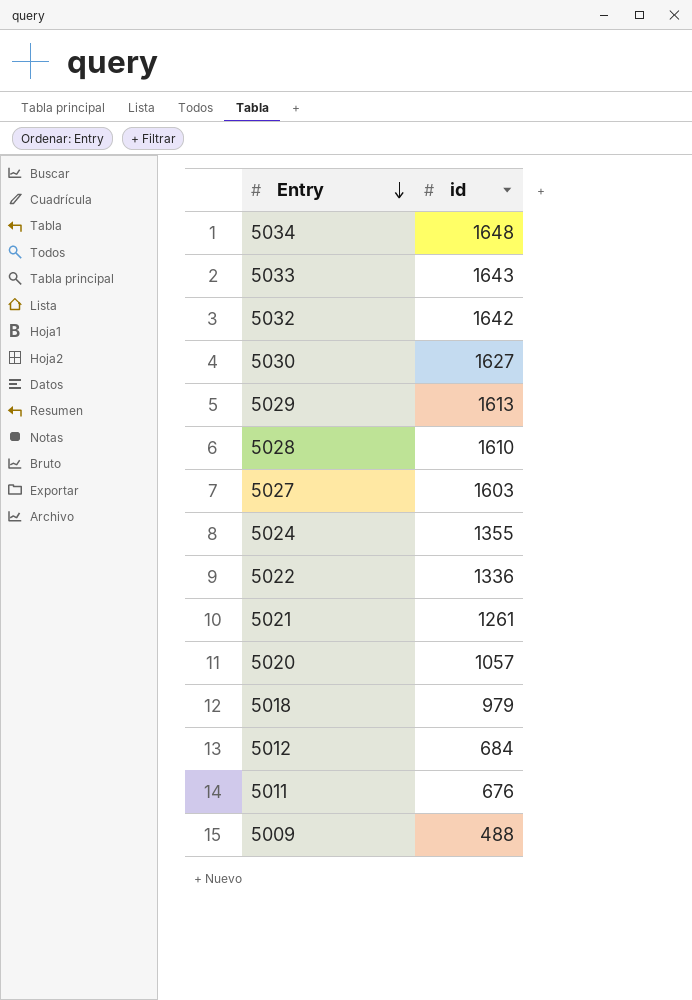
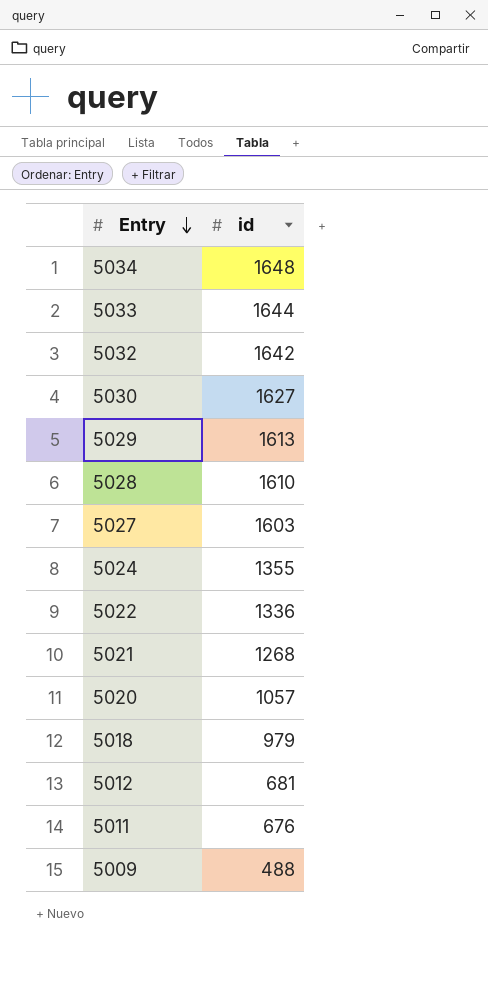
5033 | id: 1643 -> 1644
5021 | id: 1261 -> 1268
5012 | id: 684 -> 681

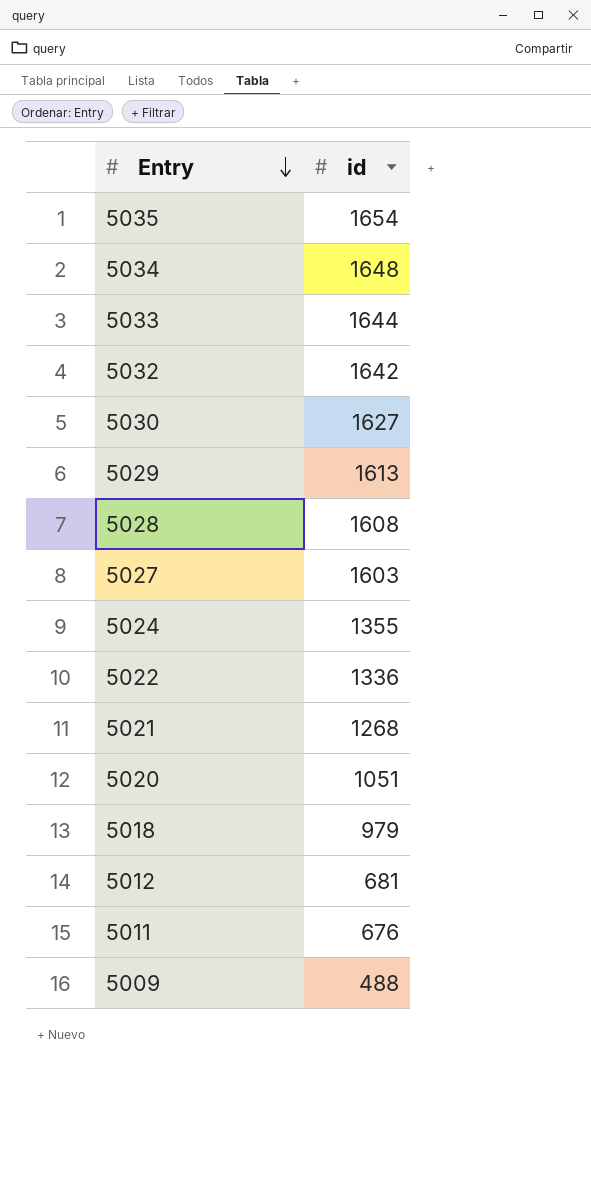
row 5035: none -> 1654
5028 | id: 1610 -> 1608
5020 | id: 1057 -> 1051

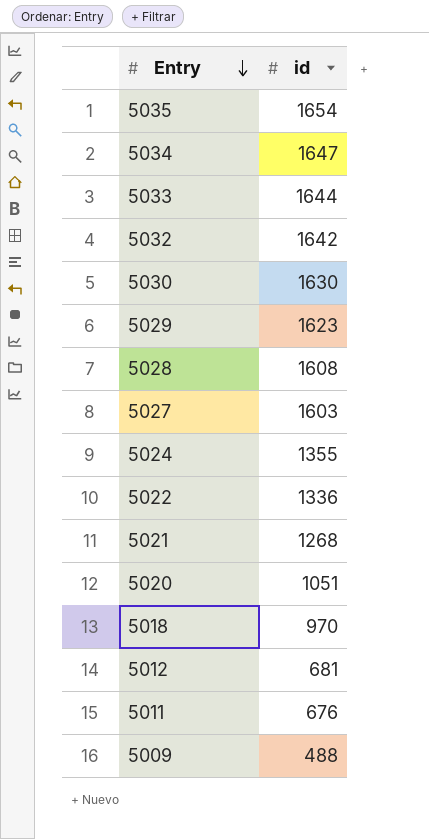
5034 | id: 1648 -> 1647
5030 | id: 1627 -> 1630
5029 | id: 1613 -> 1623
5018 | id: 979 -> 970

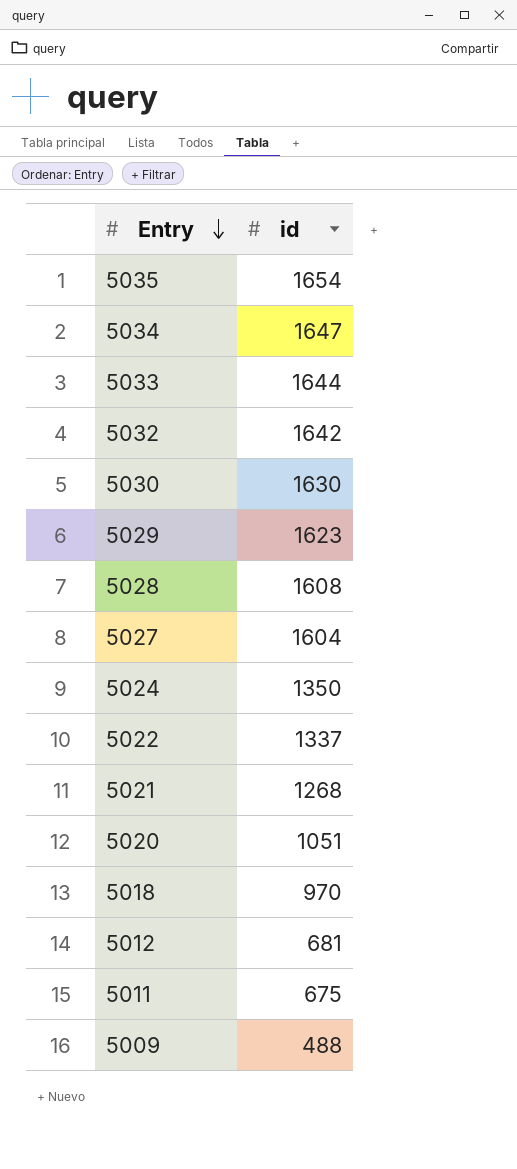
5027 | id: 1603 -> 1604
5024 | id: 1355 -> 1350
5022 | id: 1336 -> 1337
5011 | id: 676 -> 675

